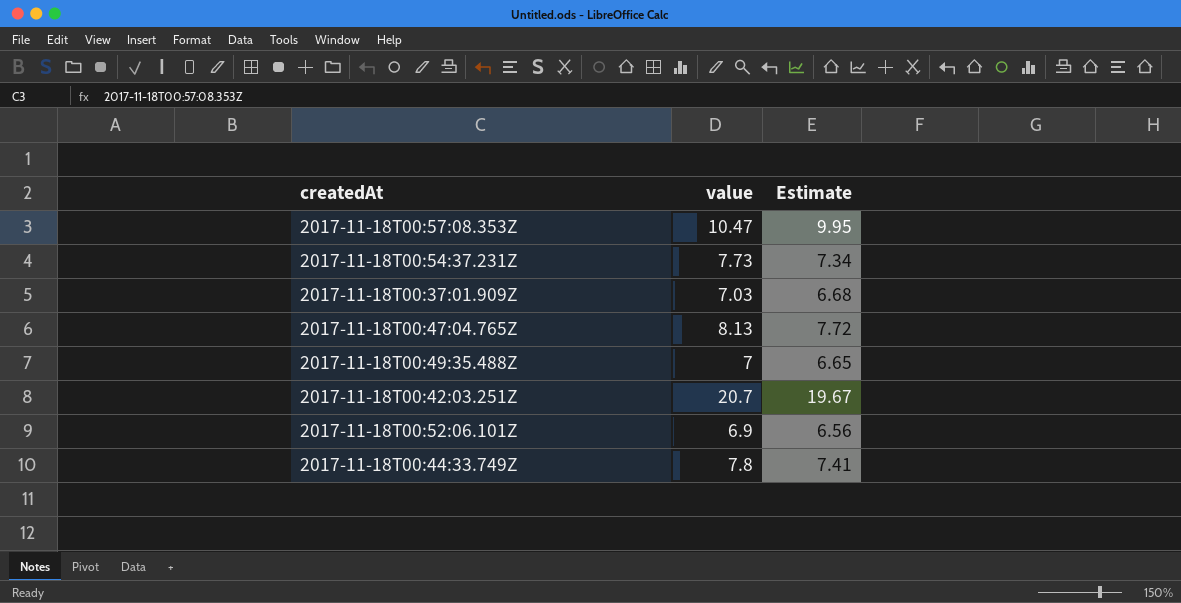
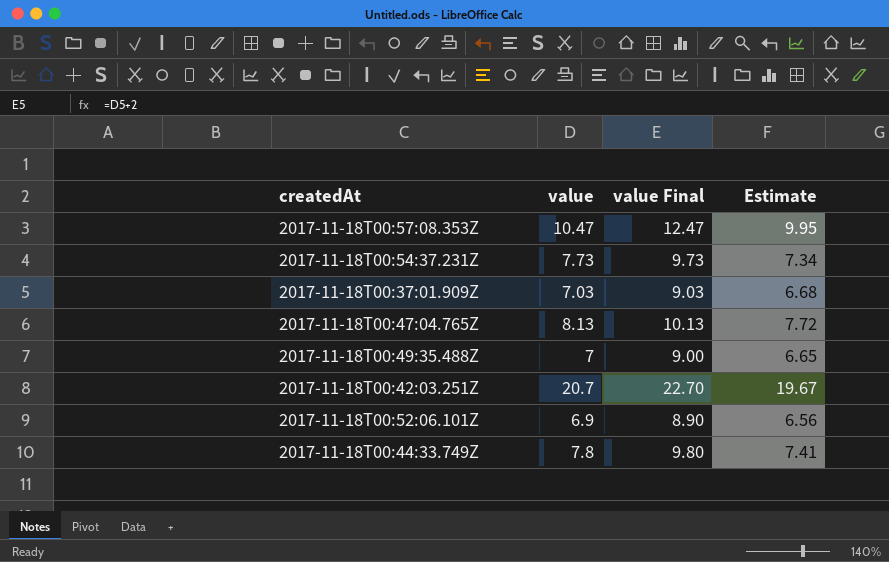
column value Final | formula: none -> [value] + 2

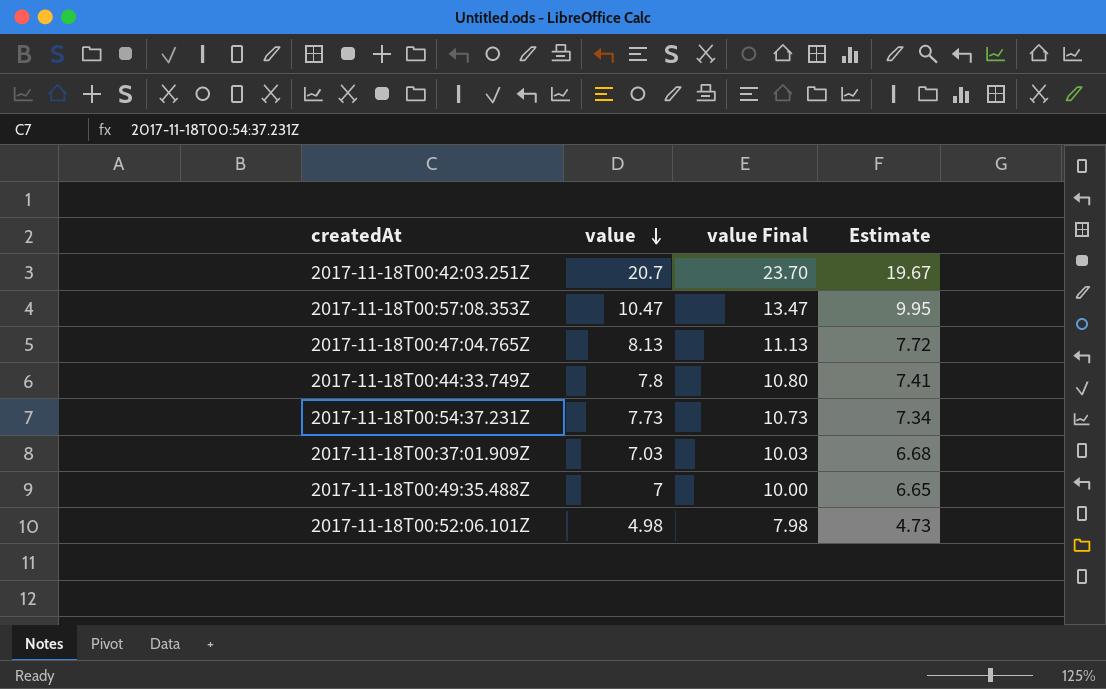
row order: none -> value descending
column value Final | formula: [value] + 2 -> [value] + 3
2017-11-18T00:52:06.101Z | value: 6.9 -> 4.98
2017-11-18T00:52:06.101Z | Estimate: 6.56 -> 4.73

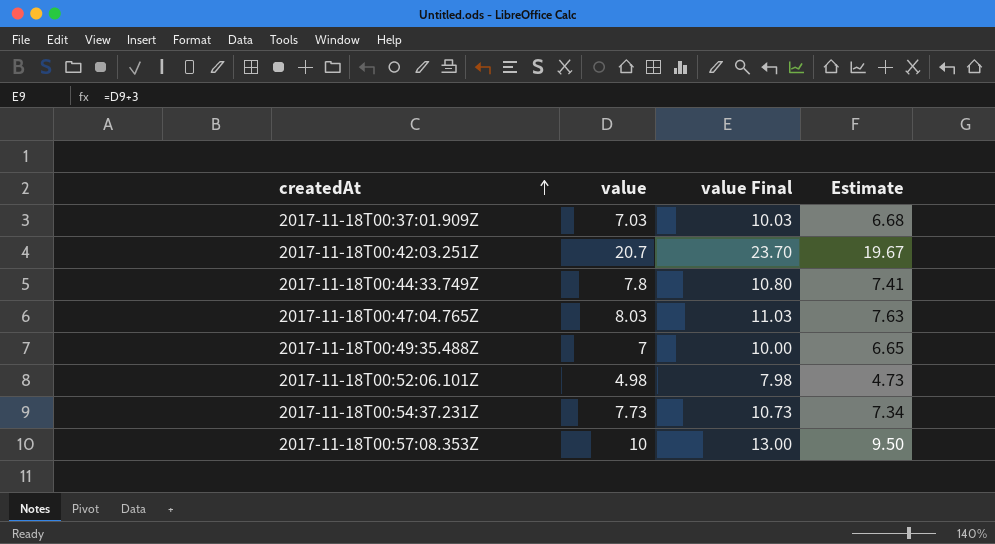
row order: value descending -> createdAt ascending
2017-11-18T00:47:04.765Z | value: 8.13 -> 8.03
2017-11-18T00:47:04.765Z | value Final: 11.13 -> 11.03
2017-11-18T00:47:04.765Z | Estimate: 7.72 -> 7.63
2017-11-18T00:57:08.353Z | value: 10.47 -> 10
2017-11-18T00:57:08.353Z | value Final: 13.47 -> 13.00
2017-11-18T00:57:08.353Z | Estimate: 9.95 -> 9.50

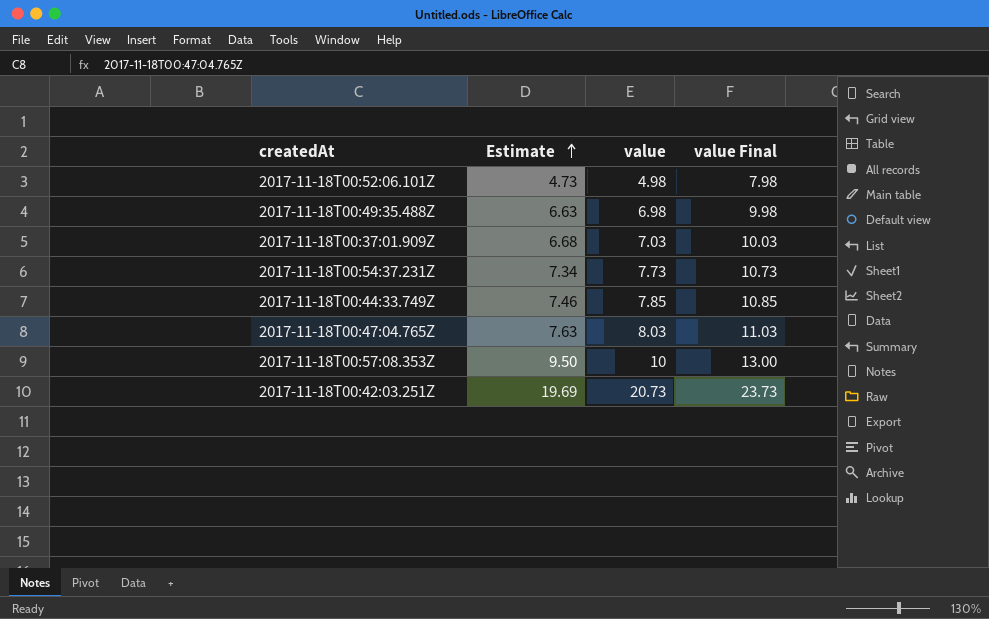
row order: createdAt ascending -> Estimate ascending
column Estimate | position: 4 -> 2
2017-11-18T00:49:35.488Z | Estimate: 6.65 -> 6.63
2017-11-18T00:49:35.488Z | value: 7 -> 6.98
2017-11-18T00:49:35.488Z | value Final: 10.00 -> 9.98
2017-11-18T00:44:33.749Z | Estimate: 7.41 -> 7.46
2017-11-18T00:44:33.749Z | value: 7.8 -> 7.85
2017-11-18T00:44:33.749Z | value Final: 10.80 -> 10.85
2017-11-18T00:42:03.251Z | Estimate: 19.67 -> 19.69
2017-11-18T00:42:03.251Z | value: 20.7 -> 20.73
2017-11-18T00:42:03.251Z | value Final: 23.70 -> 23.73

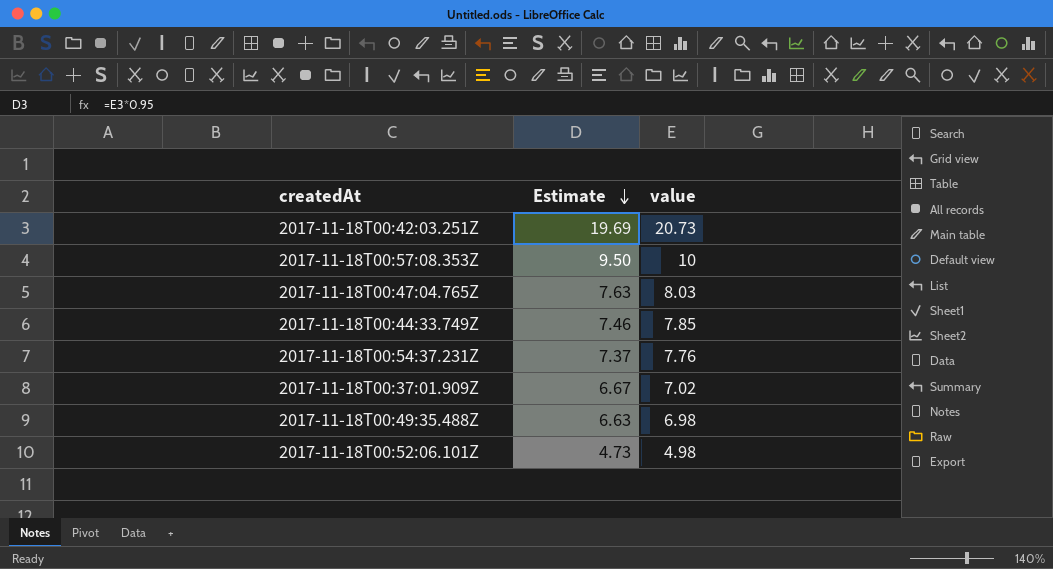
row order: Estimate ascending -> Estimate descending
column value Final | formula: [value] + 3 -> none
2017-11-18T00:54:37.231Z | Estimate: 7.34 -> 7.37
2017-11-18T00:54:37.231Z | value: 7.73 -> 7.76
2017-11-18T00:37:01.909Z | Estimate: 6.68 -> 6.67
2017-11-18T00:37:01.909Z | value: 7.03 -> 7.02

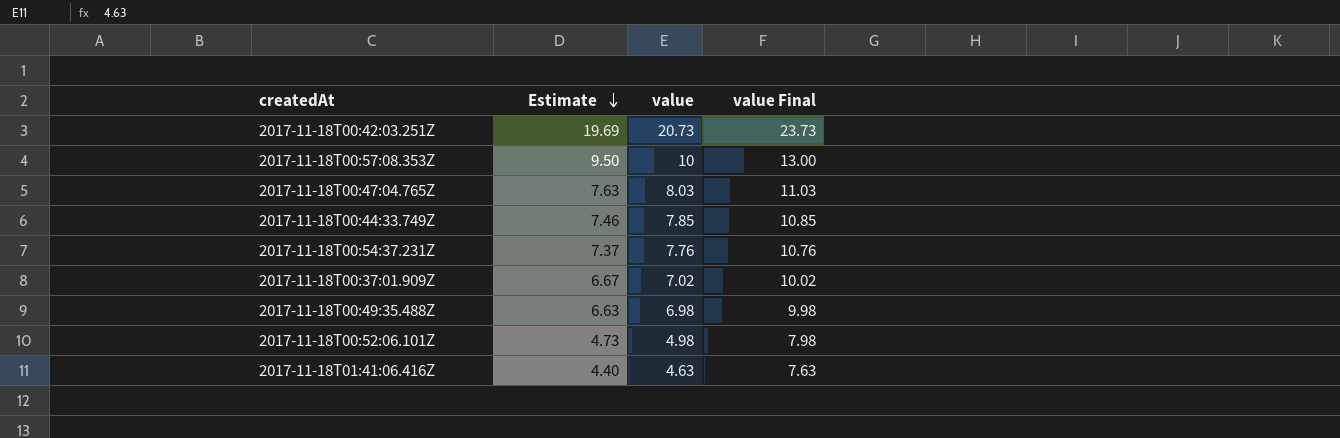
column value Final | formula: none -> [value] + 3
row 2017-11-18T01:41:06.416Z: none -> 4.40 | 4.63 | 7.63

